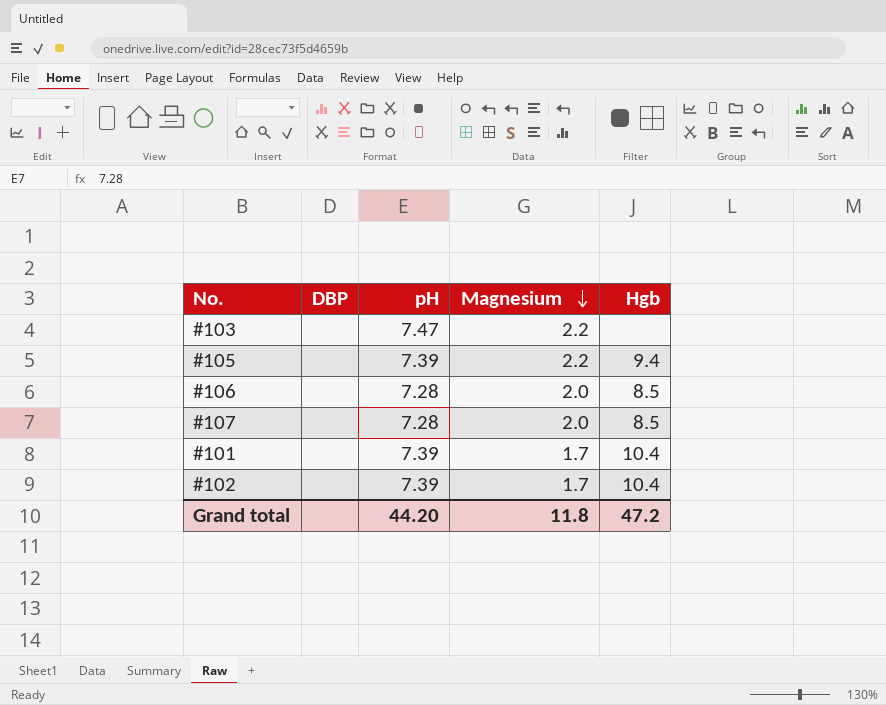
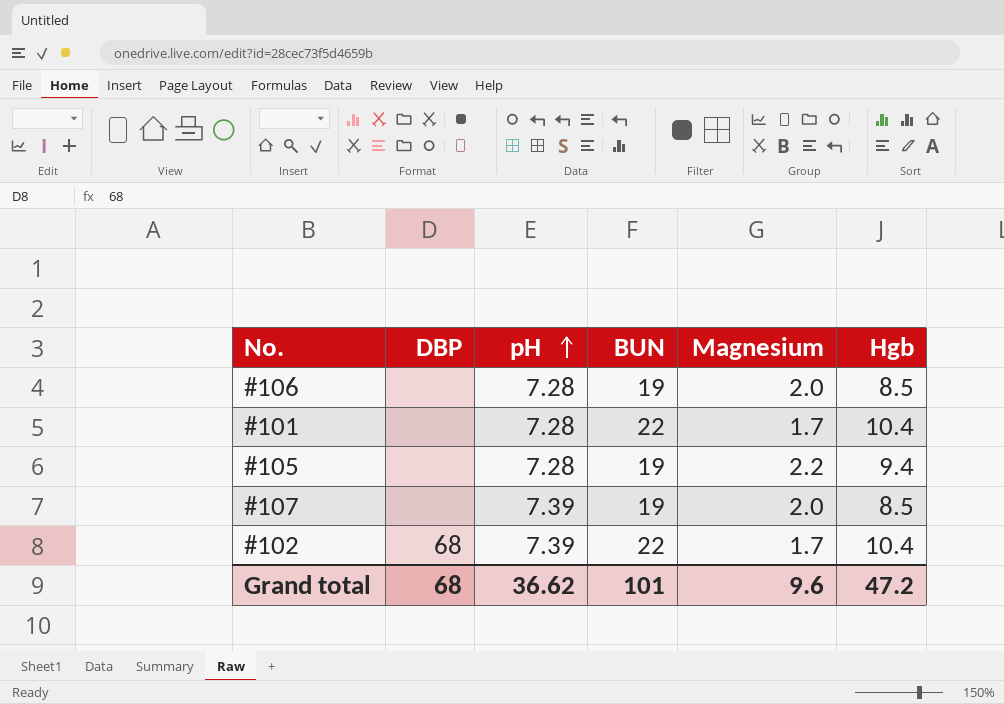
row order: Magnesium descending -> pH ascending
column BUN | position: none -> 4
row #103: none | 7.47 | 2.2 | none -> none
#101 | pH: 7.39 -> 7.28
#105 | pH: 7.39 -> 7.28
#107 | pH: 7.28 -> 7.39
#102 | DBP: none -> 68
Grand total | DBP: none -> 68
Grand total | pH: 44.20 -> 36.62
Grand total | Magnesium: 11.8 -> 9.6

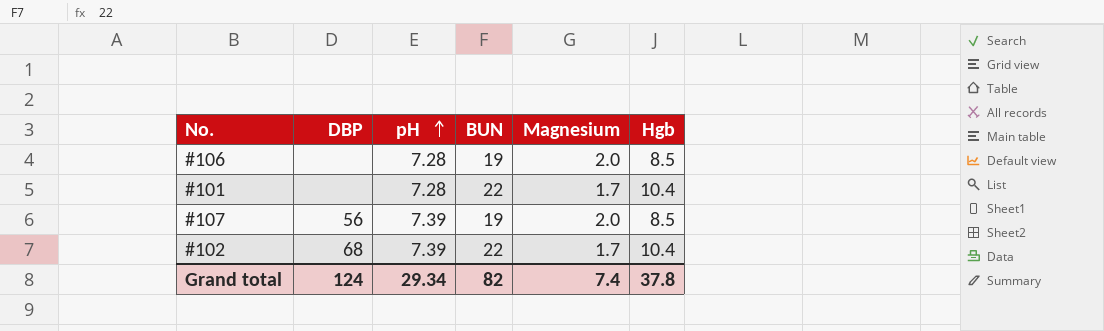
row #105: none | 7.28 | 19 | 2.2 | 9.4 -> none
#107 | DBP: none -> 56
Grand total | DBP: 68 -> 124
Grand total | pH: 36.62 -> 29.34
Grand total | BUN: 101 -> 82
Grand total | Magnesium: 9.6 -> 7.4
Grand total | Hgb: 47.2 -> 37.8

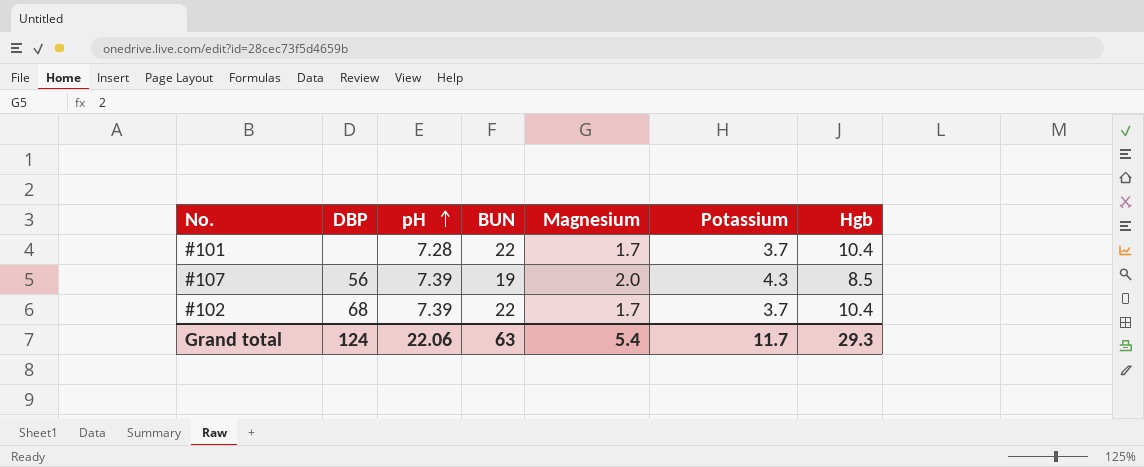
column Potassium | position: none -> 6
row #106: none | 7.28 | 19 | 2.0 | 8.5 -> none
Grand total | pH: 29.34 -> 22.06
Grand total | BUN: 82 -> 63
Grand total | Magnesium: 7.4 -> 5.4
Grand total | Hgb: 37.8 -> 29.3

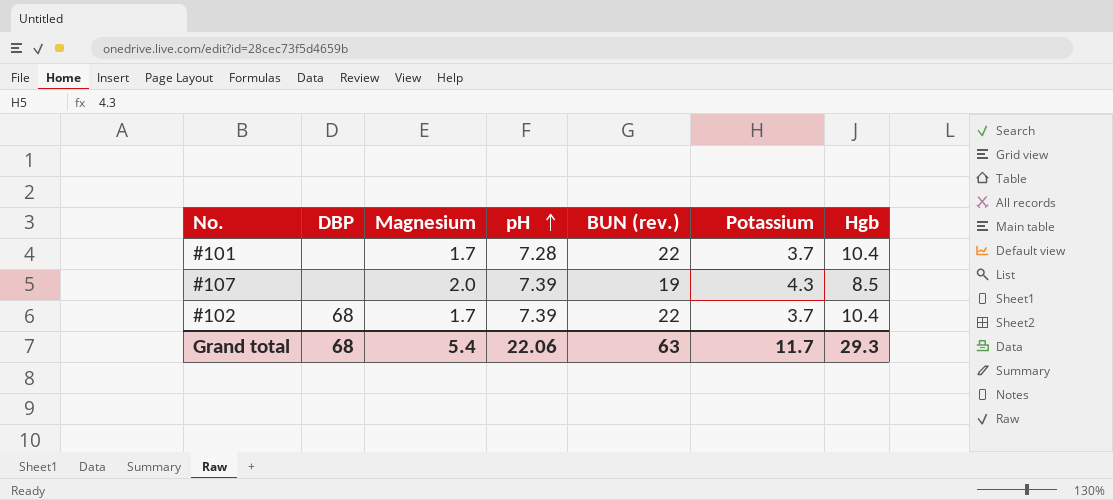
column Magnesium | position: 5 -> 3
column name: BUN -> BUN (rev.)
#107 | DBP: 56 -> none
Grand total | DBP: 124 -> 68

